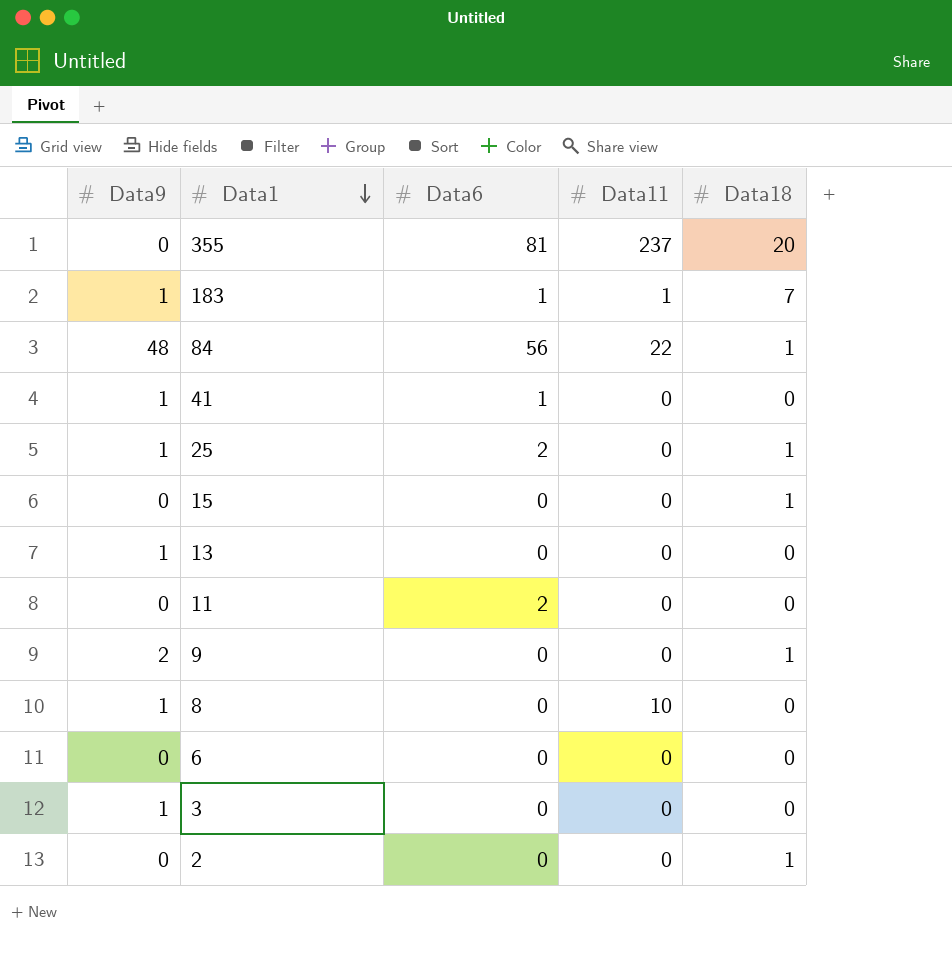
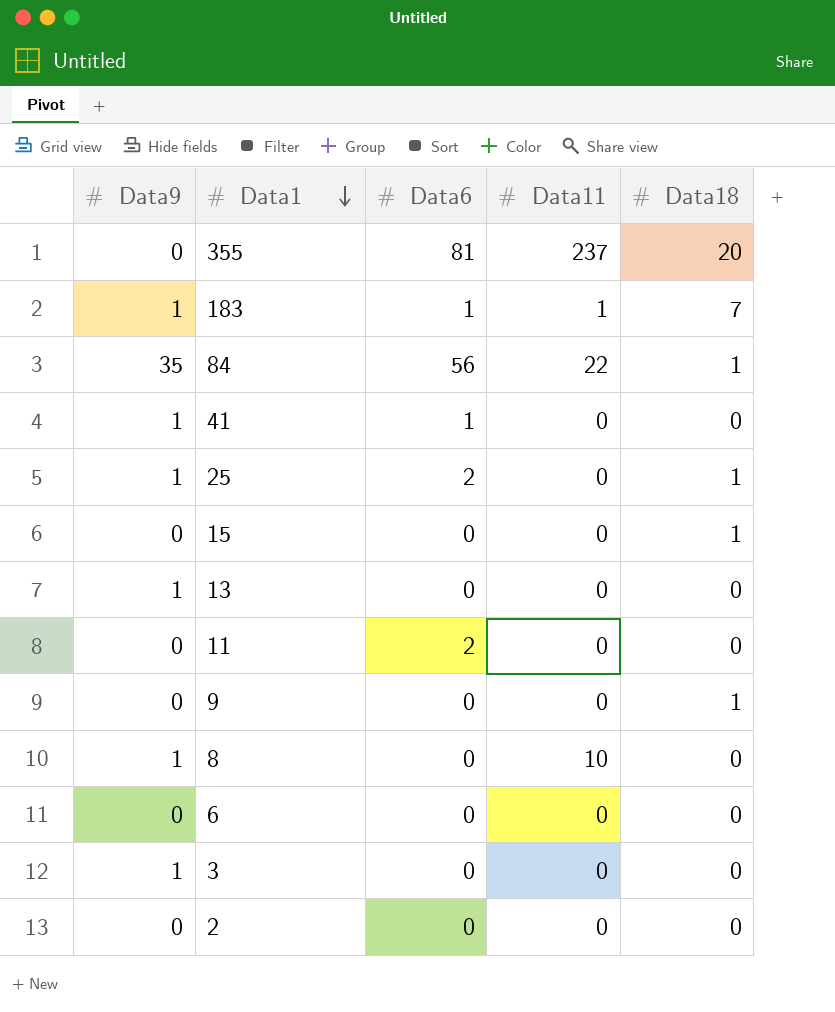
84 | Data9: 48 -> 35
9 | Data9: 2 -> 0
2 | Data18: 1 -> 0

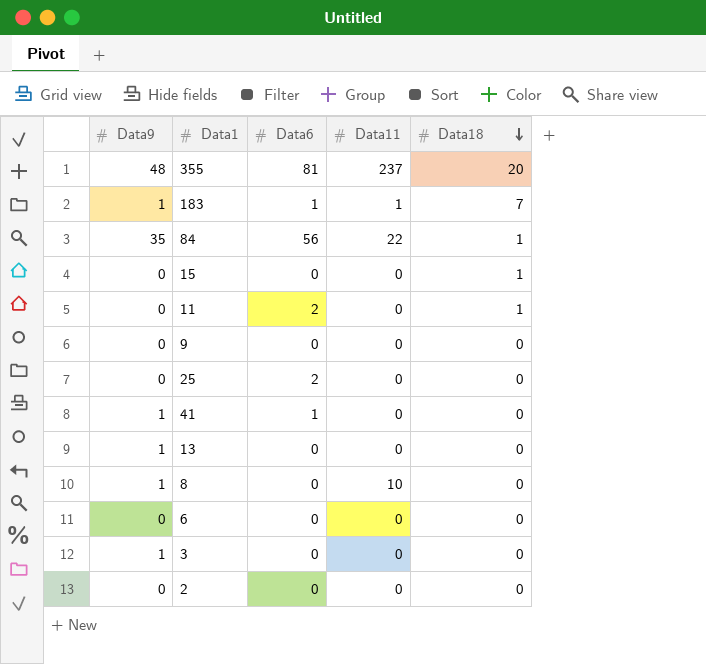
row order: Data1 descending -> Data18 descending
355 | Data9: 0 -> 48
11 | Data18: 0 -> 1
9 | Data18: 1 -> 0
25 | Data9: 1 -> 0
25 | Data18: 1 -> 0

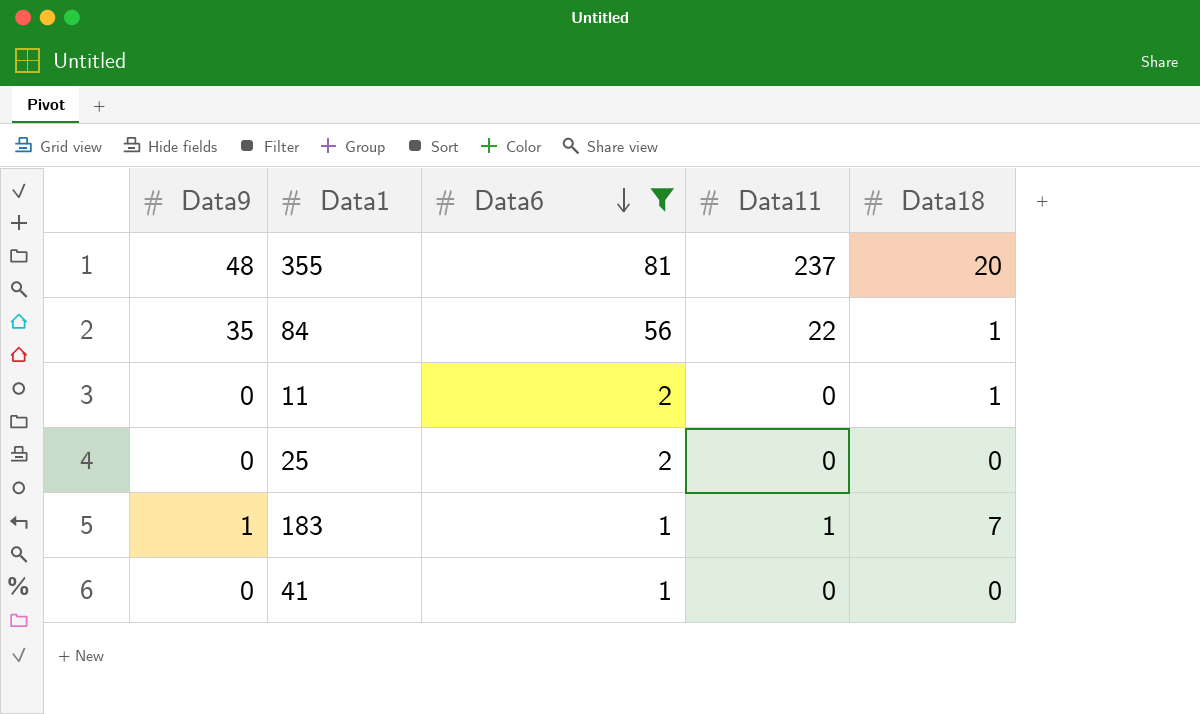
filter: none -> Data6 != 0
row order: Data18 descending -> Data6 descending
41 | Data9: 1 -> 0

